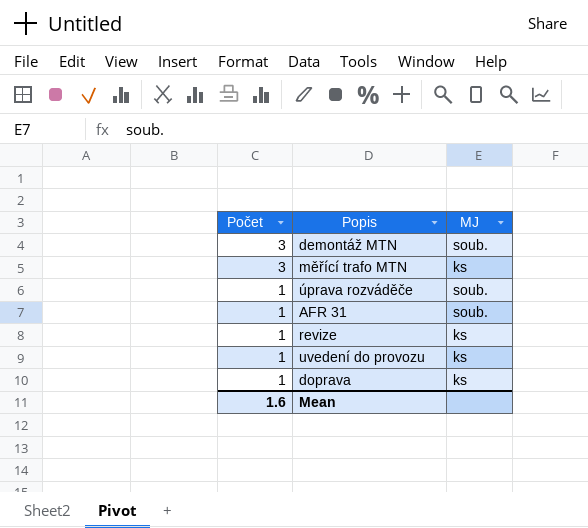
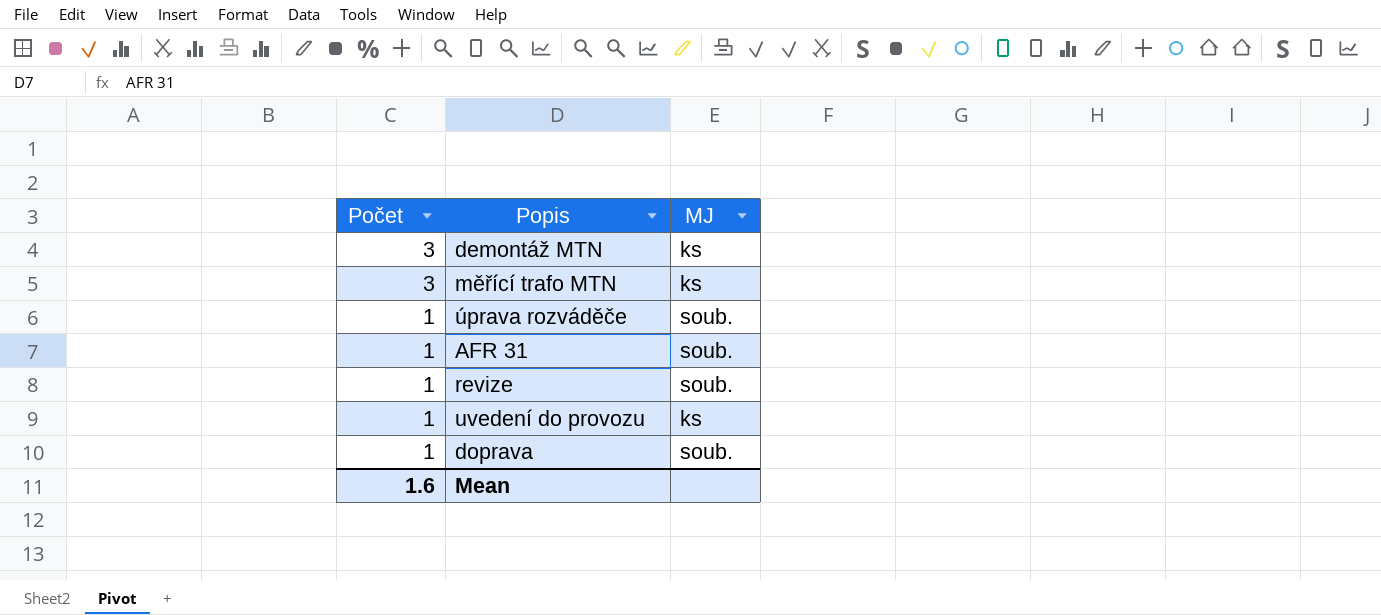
demontáž MTN | MJ: soub. -> ks
revize | MJ: ks -> soub.
doprava | MJ: ks -> soub.

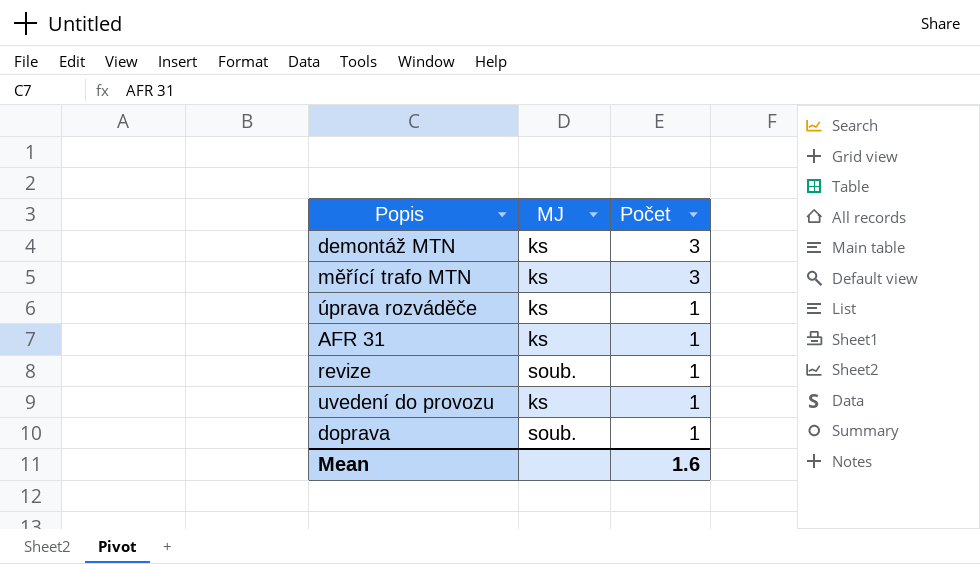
column Počet | position: 1 -> 3
úprava rozváděče | MJ: soub. -> ks
AFR 31 | MJ: soub. -> ks

